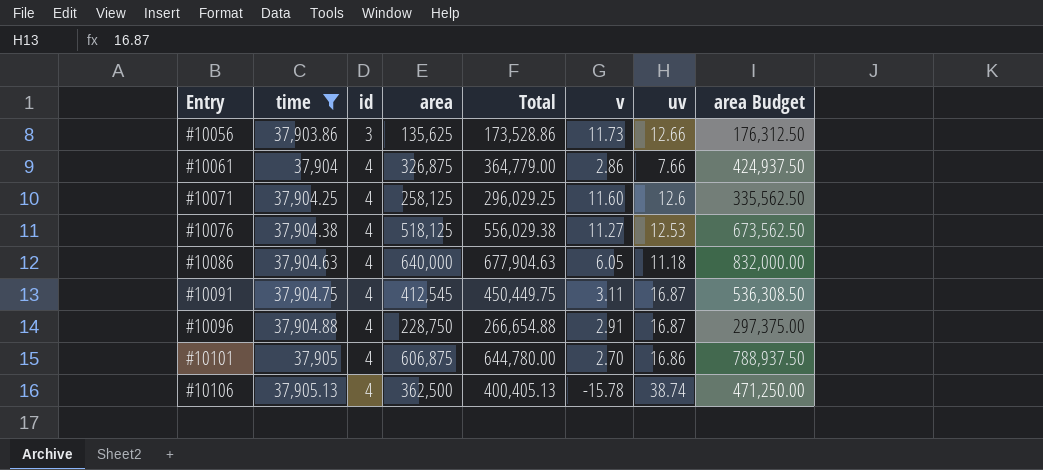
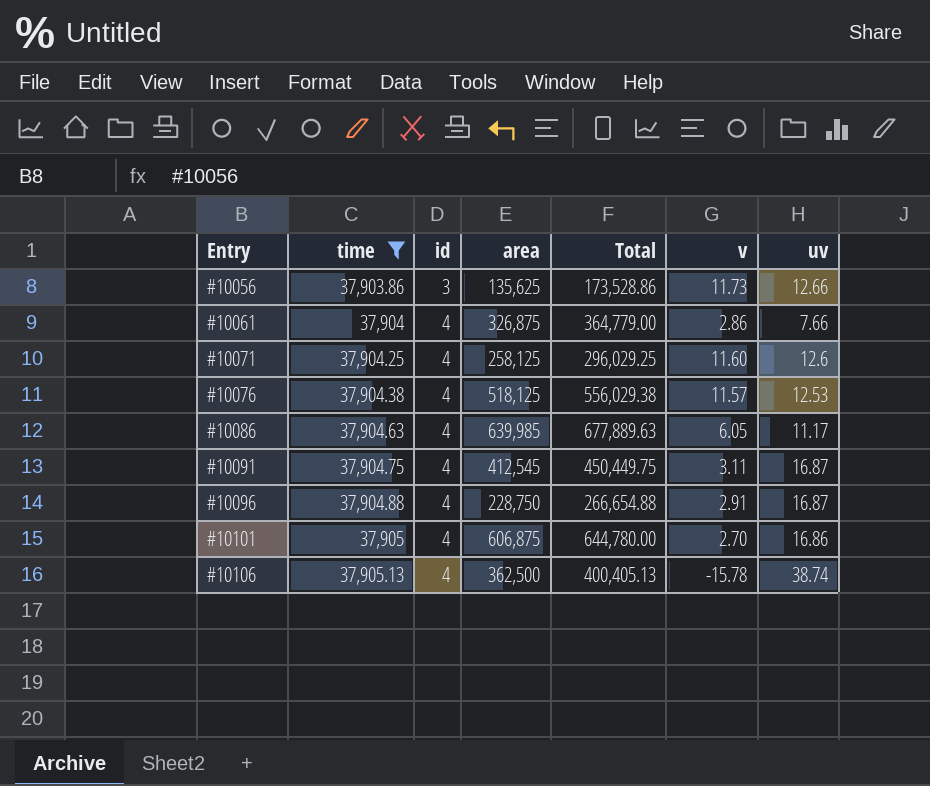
column area Budget | formula: [area] * 1.3 -> none
#10076 | v: 11.27 -> 11.57
#10086 | area: 640,000 -> 639,985
#10086 | Total: 677,904.63 -> 677,889.63
#10086 | uv: 11.18 -> 11.17

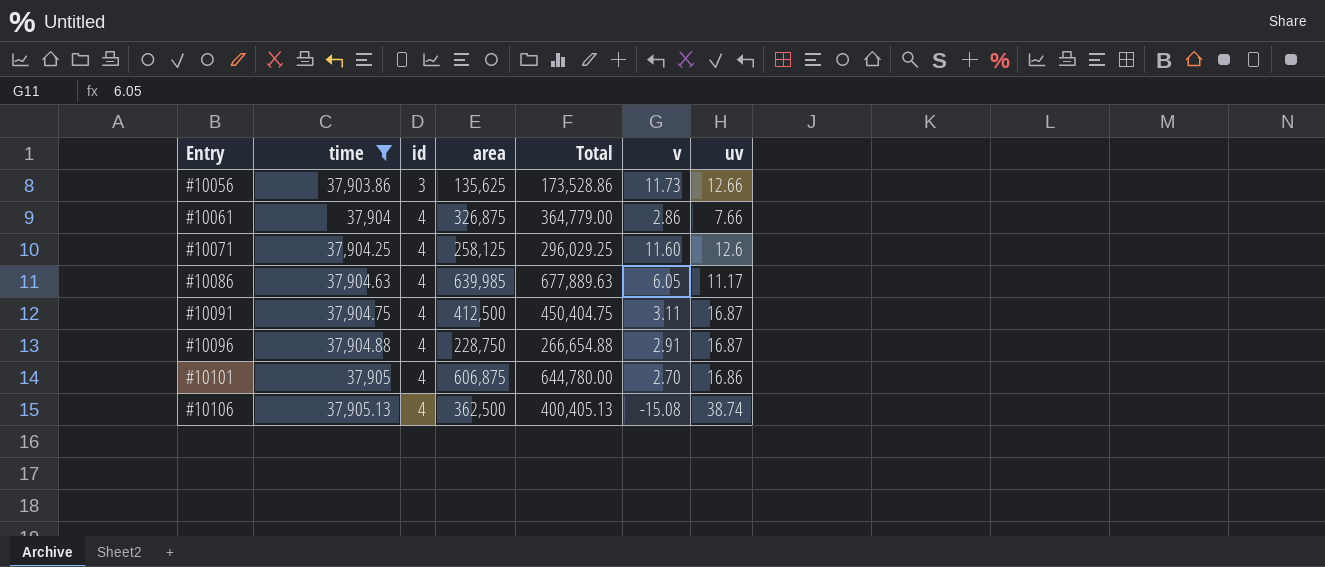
row #10076: 37,904.38 | 4 | 518,125 | 556,029.38 | 11.57 | 12.53 -> none
#10091 | area: 412,545 -> 412,500
#10091 | Total: 450,449.75 -> 450,404.75
#10106 | v: -15.78 -> -15.08

